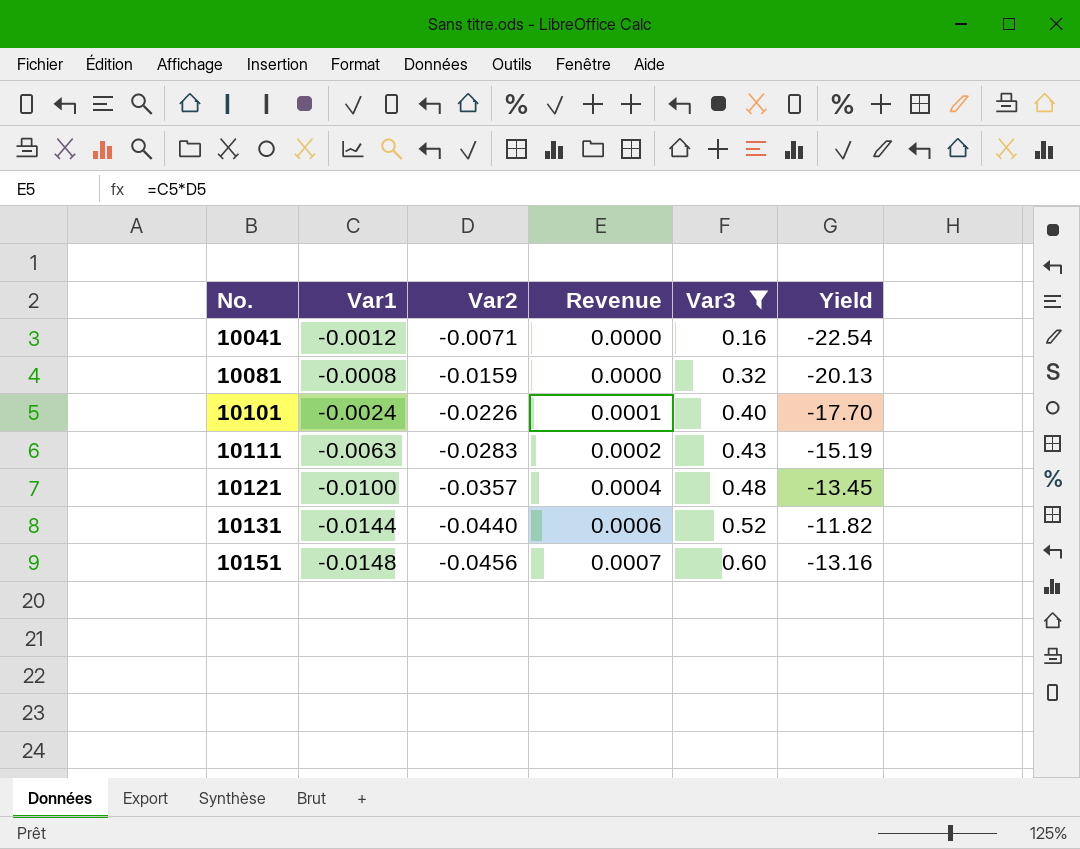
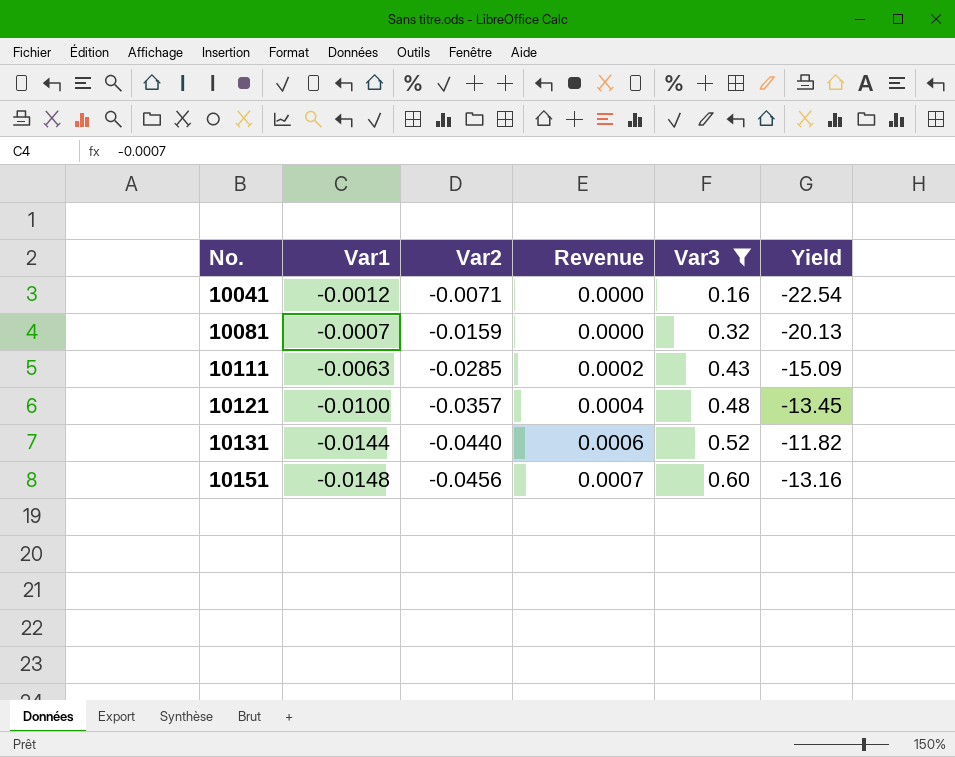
row 10101: -0.0024 | -0.0226 | 0.0001 | 0.40 | -17.70 -> none
10081 | Var1: -0.0008 -> -0.0007
10111 | Var2: -0.0283 -> -0.0285
10111 | Yield: -15.19 -> -15.09

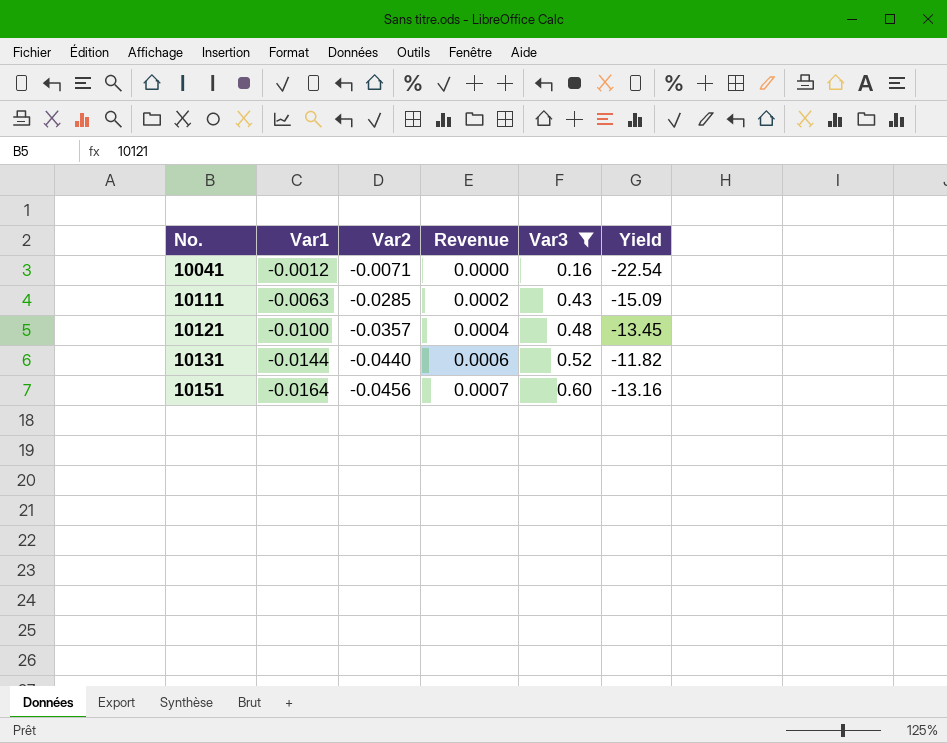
row 10081: -0.0007 | -0.0159 | 0.0000 | 0.32 | -20.13 -> none
10151 | Var1: -0.0148 -> -0.0164

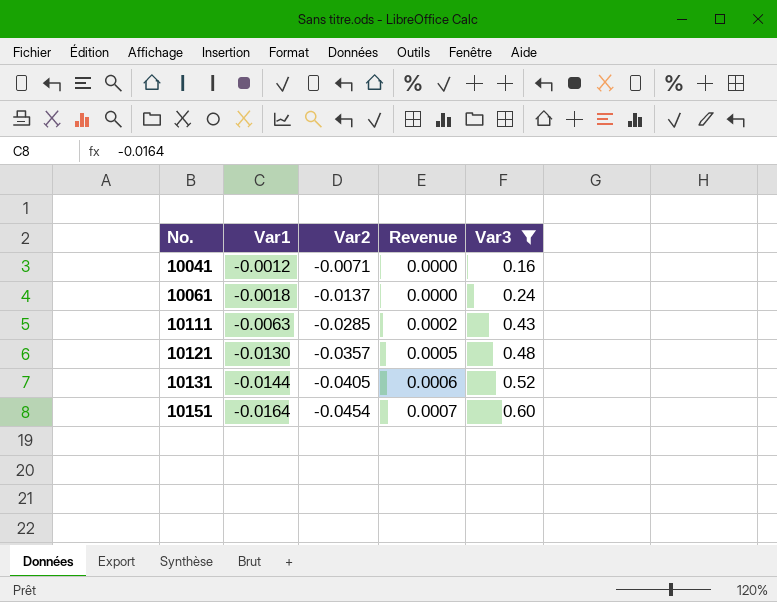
column Yield | formula: [Var3] / [Var2] -> none
row 10061: none -> -0.0018 | -0.0137 | 0.0000 | 0.24
10121 | Var1: -0.0100 -> -0.0130
10121 | Revenue: 0.0004 -> 0.0005
10131 | Var2: -0.0440 -> -0.0405
10151 | Var2: -0.0456 -> -0.0454

